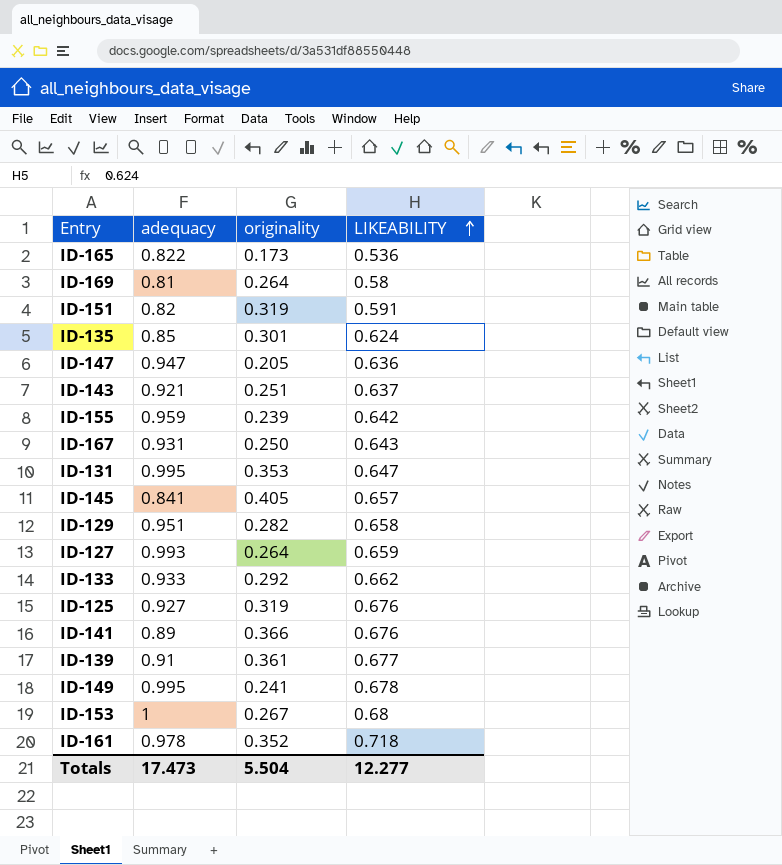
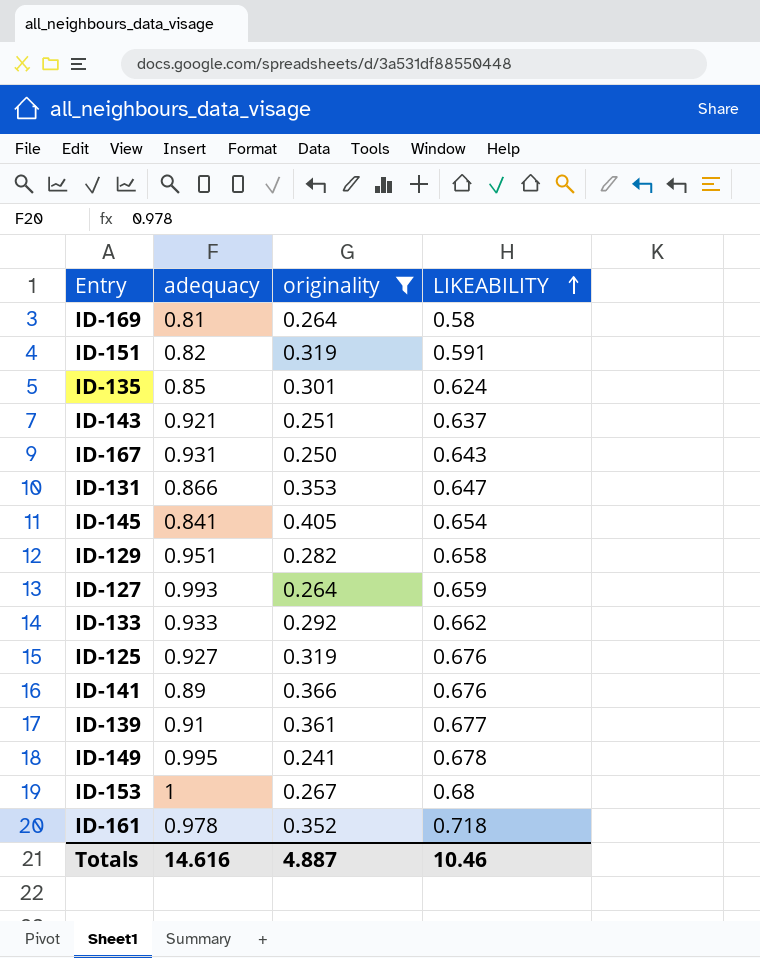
filter: none -> originality >= 0.241
ID-131 | adequacy: 0.995 -> 0.866
ID-145 | LIKEABILITY: 0.657 -> 0.654
Totals | adequacy: 17.473 -> 14.616
Totals | originality: 5.504 -> 4.887
Totals | LIKEABILITY: 12.277 -> 10.46

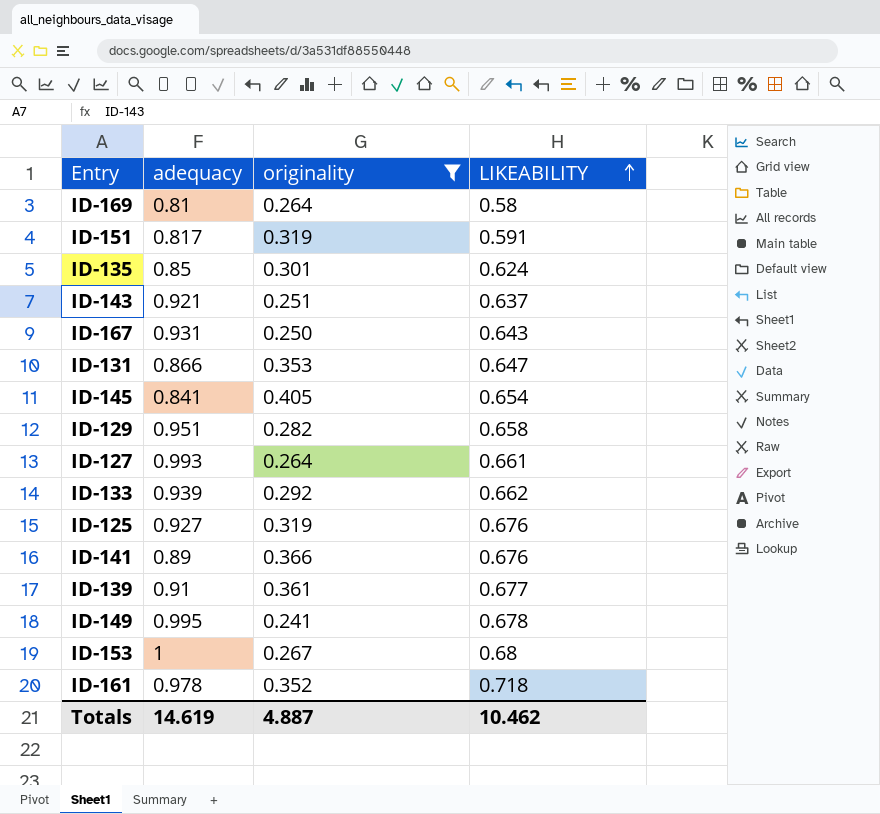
ID-151 | adequacy: 0.82 -> 0.817
ID-127 | LIKEABILITY: 0.659 -> 0.661
ID-133 | adequacy: 0.933 -> 0.939
Totals | adequacy: 14.616 -> 14.619
Totals | LIKEABILITY: 10.46 -> 10.462

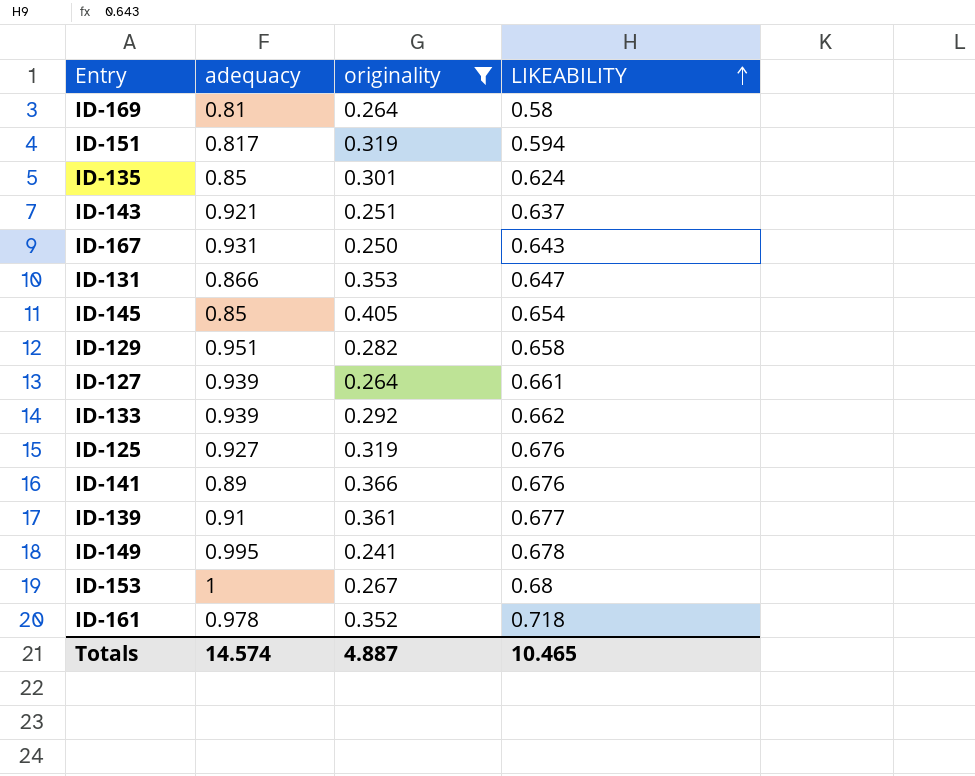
ID-151 | LIKEABILITY: 0.591 -> 0.594
ID-145 | adequacy: 0.841 -> 0.85
ID-127 | adequacy: 0.993 -> 0.939
Totals | adequacy: 14.619 -> 14.574
Totals | LIKEABILITY: 10.462 -> 10.465

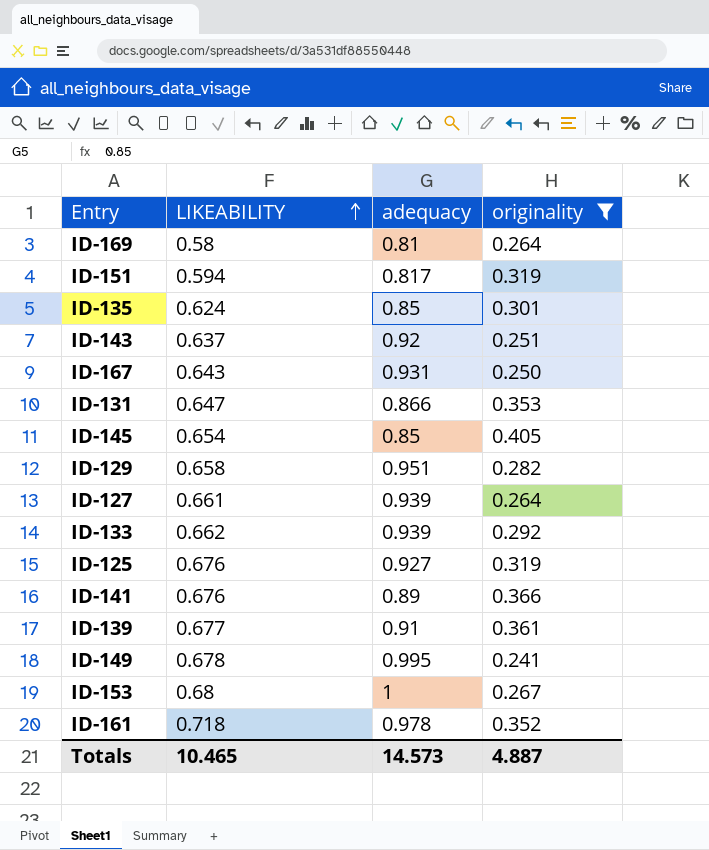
column LIKEABILITY | position: 4 -> 2
ID-143 | adequacy: 0.921 -> 0.92
Totals | adequacy: 14.574 -> 14.573

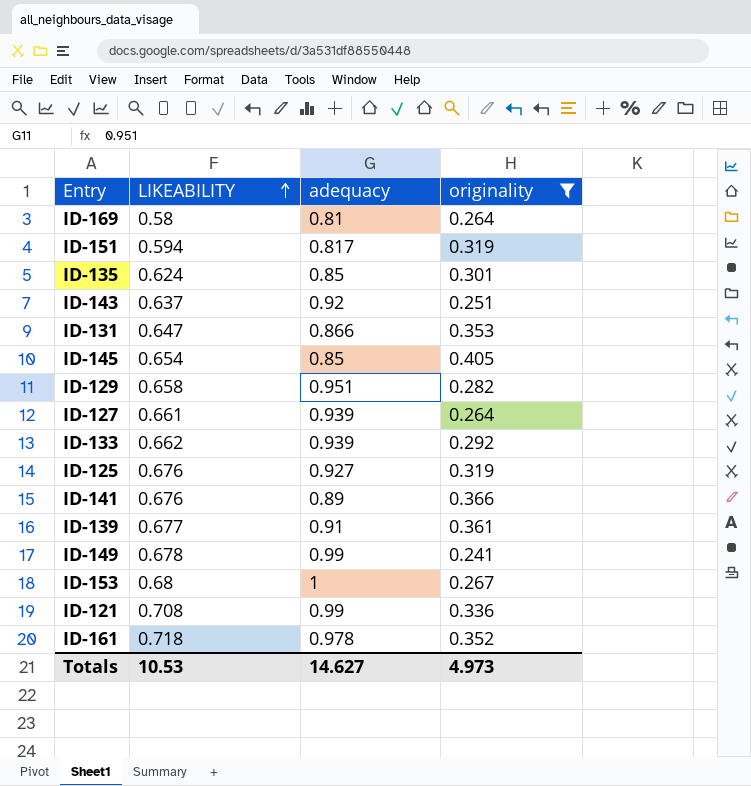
row ID-167: 0.643 | 0.931 | 0.250 -> none
ID-149 | adequacy: 0.995 -> 0.99
row ID-121: none -> 0.708 | 0.99 | 0.336
Totals | LIKEABILITY: 10.465 -> 10.53
Totals | adequacy: 14.573 -> 14.627
Totals | originality: 4.887 -> 4.973

